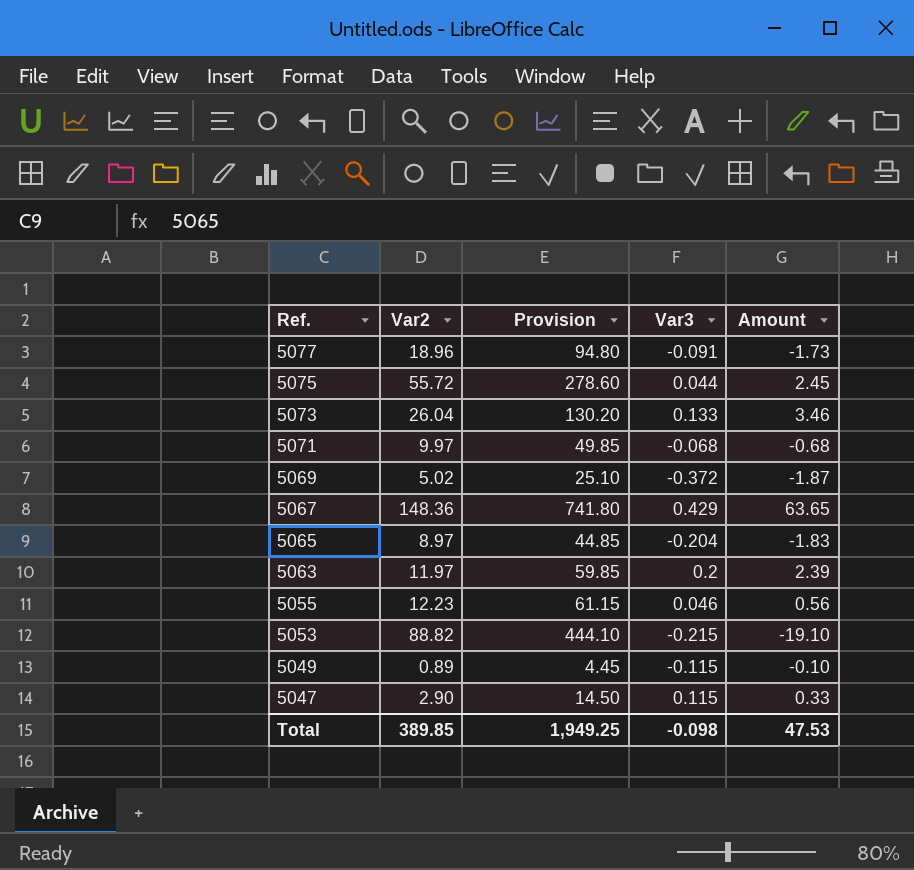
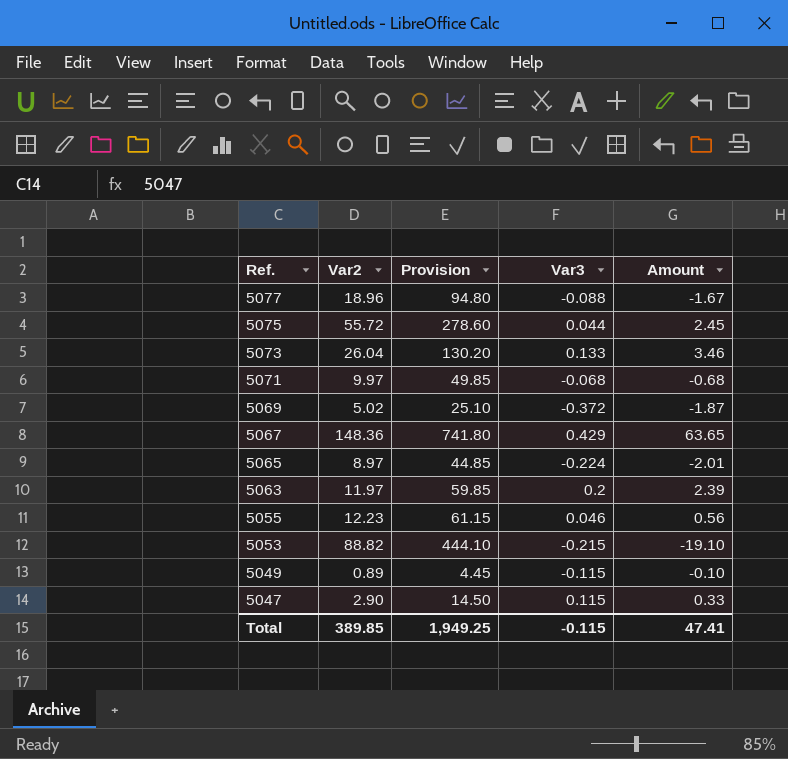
5077 | Var3: -0.091 -> -0.088
5077 | Amount: -1.73 -> -1.67
5065 | Var3: -0.204 -> -0.224
5065 | Amount: -1.83 -> -2.01
Total | Var3: -0.098 -> -0.115
Total | Amount: 47.53 -> 47.41

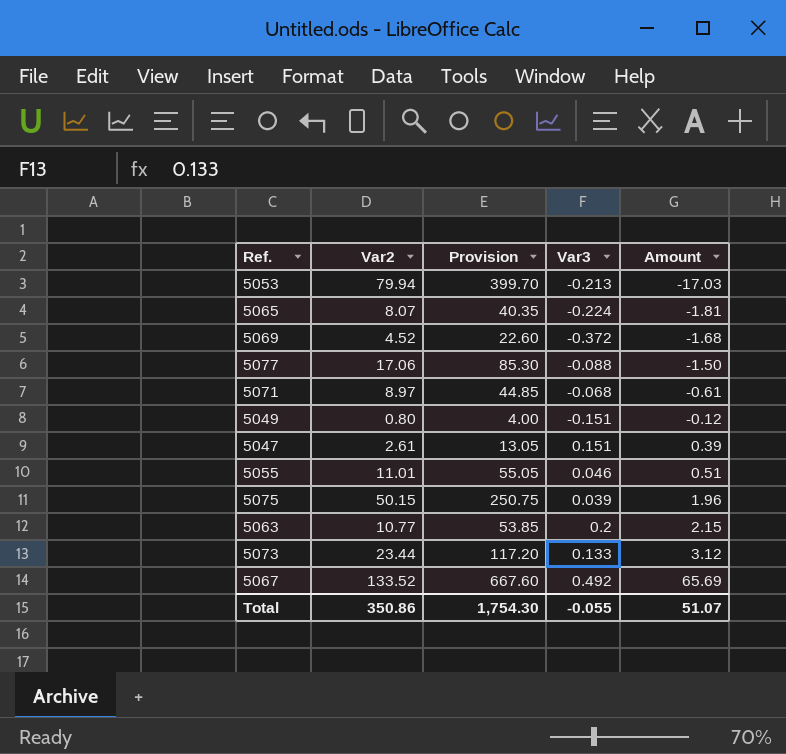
row order: Ref. descending -> Amount ascending
5053 | Var2: 88.82 -> 79.94
5053 | Provision: 444.10 -> 399.70
5053 | Var3: -0.215 -> -0.213
5053 | Amount: -19.10 -> -17.03
5065 | Var2: 8.97 -> 8.07
5065 | Provision: 44.85 -> 40.35
5065 | Amount: -2.01 -> -1.81
5069 | Var2: 5.02 -> 4.52
5069 | Provision: 25.10 -> 22.60
5069 | Amount: -1.87 -> -1.68
5077 | Var2: 18.96 -> 17.06
5077 | Provision: 94.80 -> 85.30
5077 | Amount: -1.67 -> -1.50
5071 | Var2: 9.97 -> 8.97
5071 | Provision: 49.85 -> 44.85
5071 | Amount: -0.68 -> -0.61
5049 | Var2: 0.89 -> 0.80
5049 | Provision: 4.45 -> 4.00
5049 | Var3: -0.115 -> -0.151
5049 | Amount: -0.10 -> -0.12
5047 | Var2: 2.90 -> 2.61
5047 | Provision: 14.50 -> 13.05
5047 | Var3: 0.115 -> 0.151
5047 | Amount: 0.33 -> 0.39
5055 | Var2: 12.23 -> 11.01
5055 | Provision: 61.15 -> 55.05
5055 | Amount: 0.56 -> 0.51
5075 | Var2: 55.72 -> 50.15
5075 | Provision: 278.60 -> 250.75
5075 | Var3: 0.044 -> 0.039
5075 | Amount: 2.45 -> 1.96
5063 | Var2: 11.97 -> 10.77
5063 | Provision: 59.85 -> 53.85
5063 | Amount: 2.39 -> 2.15
5073 | Var2: 26.04 -> 23.44
5073 | Provision: 130.20 -> 117.20
5073 | Amount: 3.46 -> 3.12
5067 | Var2: 148.36 -> 133.52
5067 | Provision: 741.80 -> 667.60
5067 | Var3: 0.429 -> 0.492
5067 | Amount: 63.65 -> 65.69
Total | Var2: 389.85 -> 350.86
Total | Provision: 1,949.25 -> 1,754.30
Total | Var3: -0.115 -> -0.055
Total | Amount: 47.41 -> 51.07

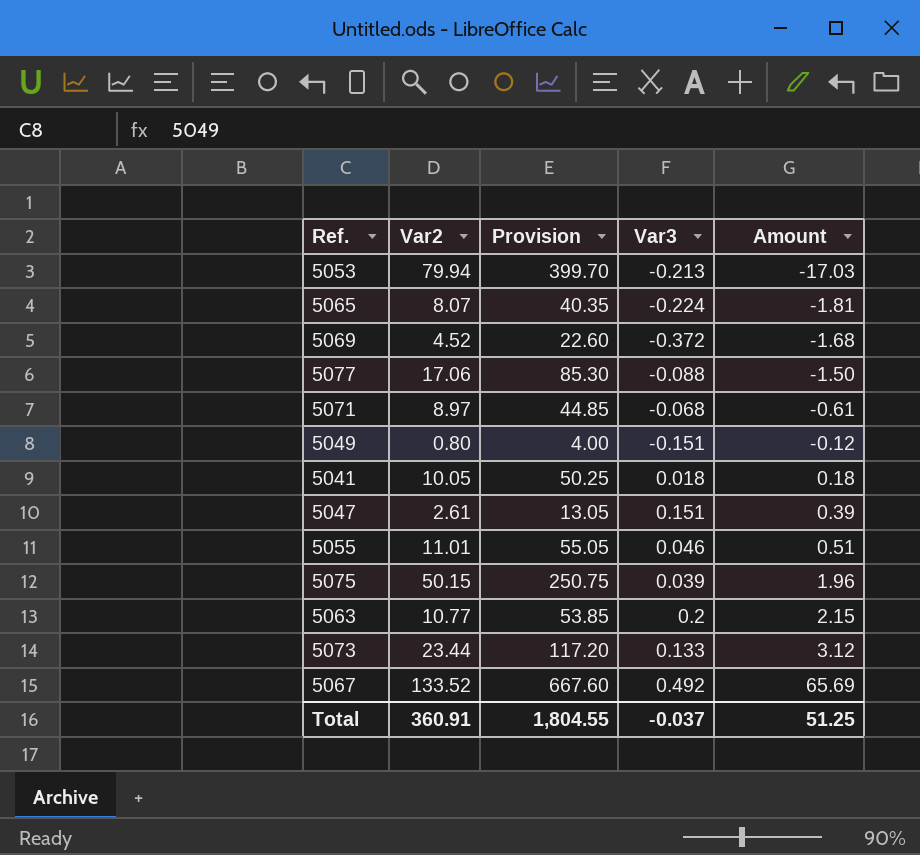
row 5041: none -> 10.05 | 50.25 | 0.018 | 0.18
Total | Var2: 350.86 -> 360.91
Total | Provision: 1,754.30 -> 1,804.55
Total | Var3: -0.055 -> -0.037
Total | Amount: 51.07 -> 51.25

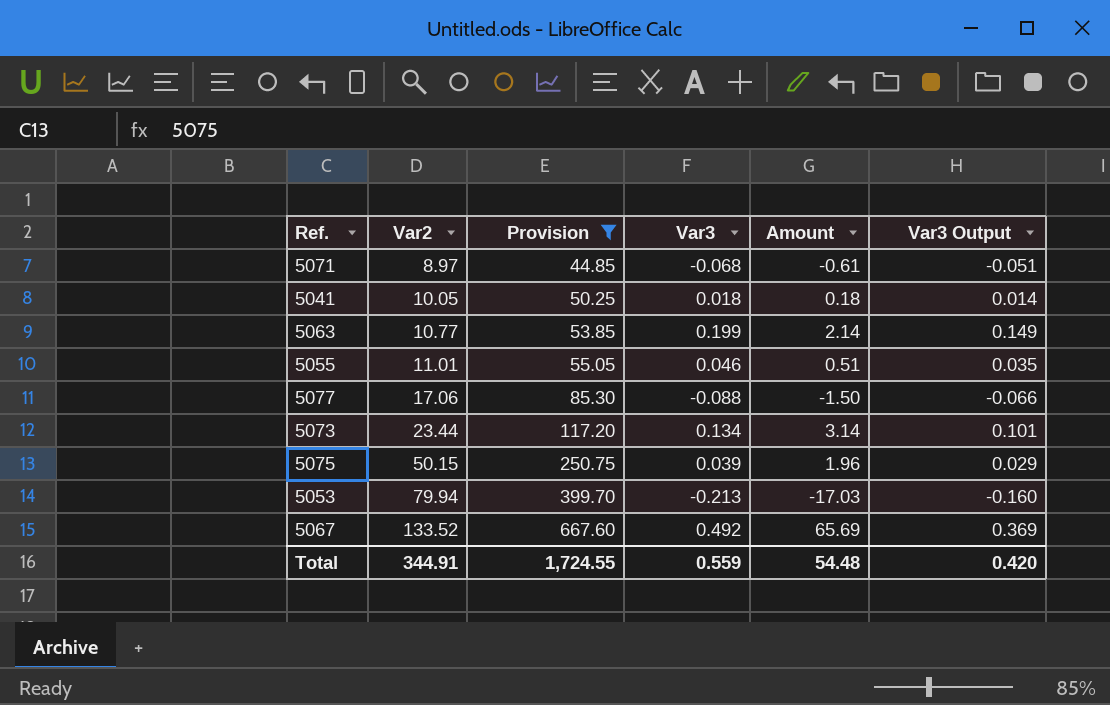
filter: none -> Provision >= 44.85
row order: Amount ascending -> Var2 ascending
column Var3 Output | formula: none -> [Var3] * 0.75
5063 | Var3: 0.2 -> 0.199
5063 | Amount: 2.15 -> 2.14
5073 | Var3: 0.133 -> 0.134
5073 | Amount: 3.12 -> 3.14
Total | Var2: 360.91 -> 344.91
Total | Provision: 1,804.55 -> 1,724.55
Total | Var3: -0.037 -> 0.559
Total | Amount: 51.25 -> 54.48

